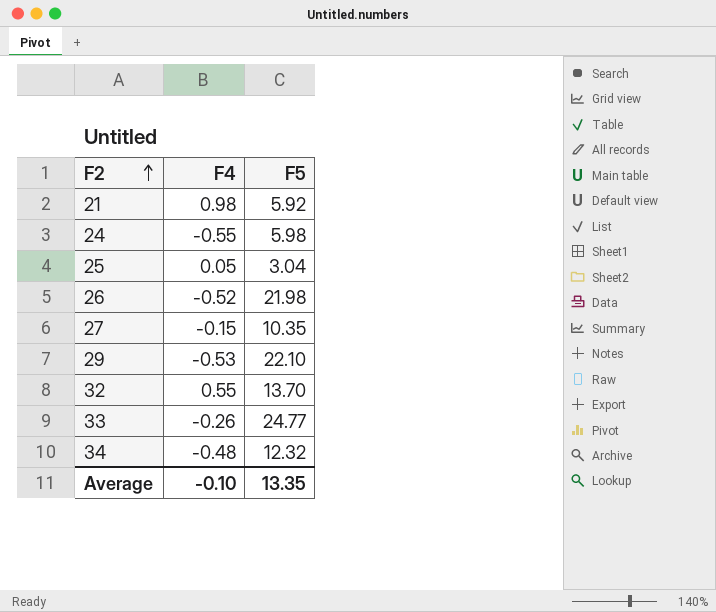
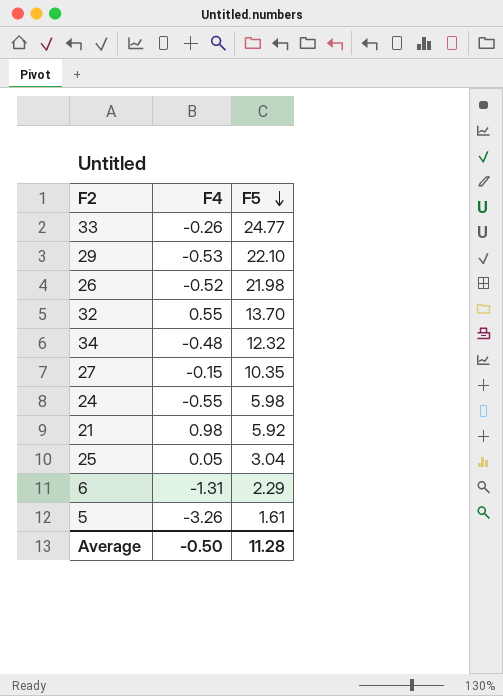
row order: F2 ascending -> F5 descending
row 6: none -> -1.31 | 2.29
row 5: none -> -3.26 | 1.61
Average | F4: -0.10 -> -0.50
Average | F5: 13.35 -> 11.28

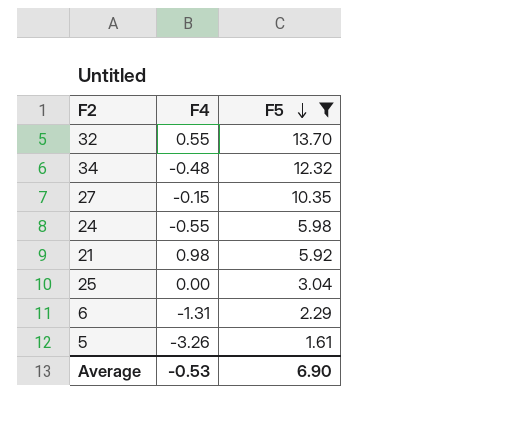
filter: none -> F5 <= 13.70
25 | F4: 0.05 -> 0.00
Average | F4: -0.50 -> -0.53
Average | F5: 11.28 -> 6.90

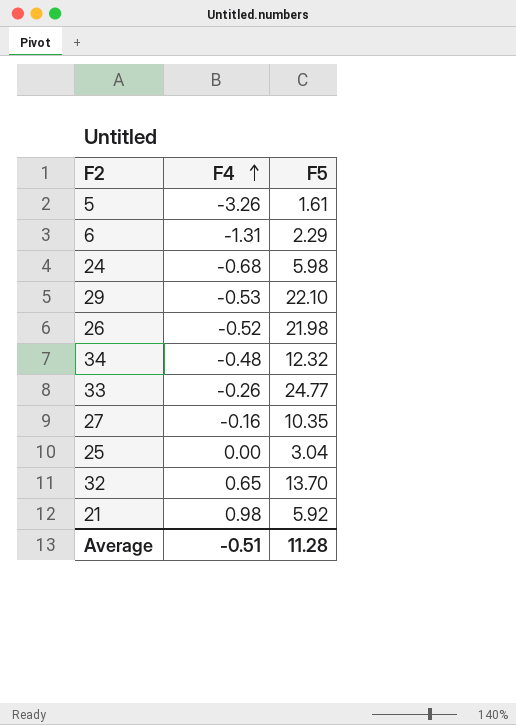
filter: F5 <= 13.70 -> none
row order: F5 descending -> F4 ascending
24 | F4: -0.55 -> -0.68
27 | F4: -0.15 -> -0.16
32 | F4: 0.55 -> 0.65
Average | F4: -0.53 -> -0.51
Average | F5: 6.90 -> 11.28

